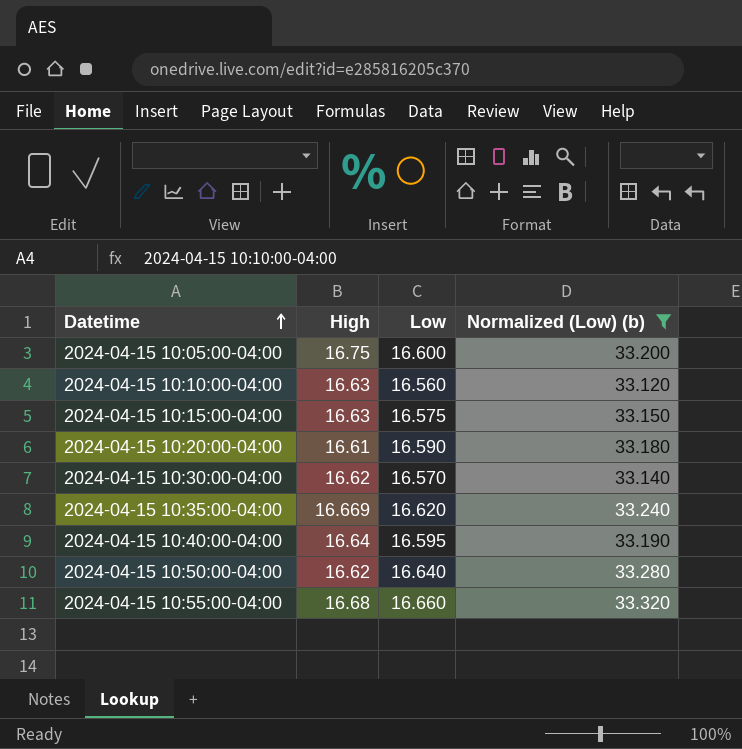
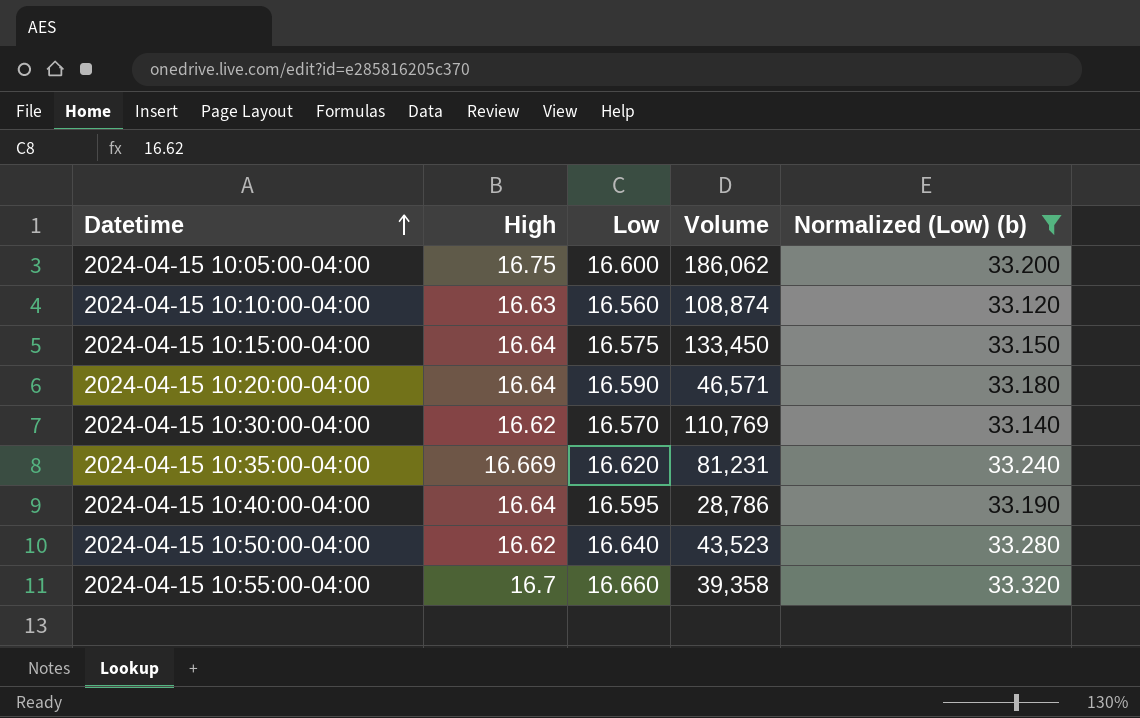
column Volume | position: none -> 4
2024-04-15 10:15:00-04:00 | High: 16.63 -> 16.64
2024-04-15 10:20:00-04:00 | High: 16.61 -> 16.64
2024-04-15 10:55:00-04:00 | High: 16.68 -> 16.7

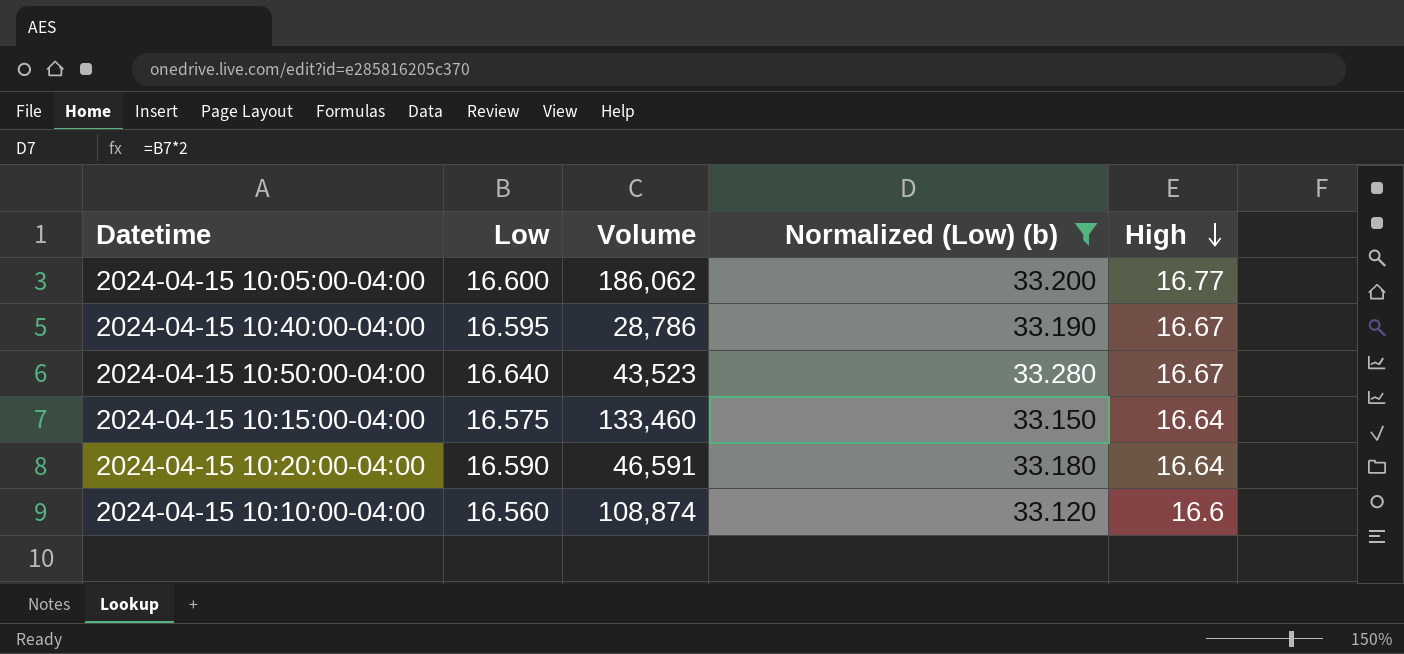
row order: Datetime ascending -> High descending
column High | position: 2 -> 5
row 2024-04-15 10:30:00-04:00: 16.62 | 16.570 | 110,769 | 33.140 -> none
row 2024-04-15 10:35:00-04:00: 16.669 | 16.620 | 81,231 | 33.240 -> none
row 2024-04-15 10:55:00-04:00: 16.7 | 16.660 | 39,358 | 33.320 -> none
2024-04-15 10:05:00-04:00 | High: 16.75 -> 16.77
2024-04-15 10:40:00-04:00 | High: 16.64 -> 16.67
2024-04-15 10:50:00-04:00 | High: 16.62 -> 16.67
2024-04-15 10:15:00-04:00 | Volume: 133,450 -> 133,460
2024-04-15 10:20:00-04:00 | Volume: 46,571 -> 46,591
2024-04-15 10:10:00-04:00 | High: 16.63 -> 16.6

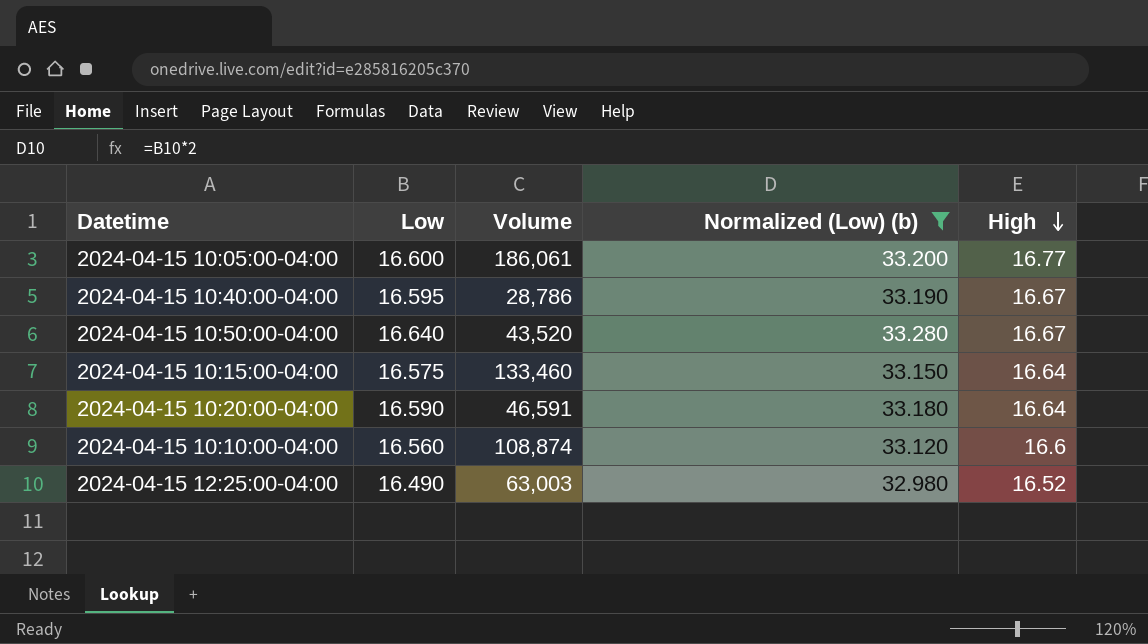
2024-04-15 10:05:00-04:00 | Volume: 186,062 -> 186,061
2024-04-15 10:50:00-04:00 | Volume: 43,523 -> 43,520
row 2024-04-15 12:25:00-04:00: none -> 16.490 | 63,003 | 32.980 | 16.52

